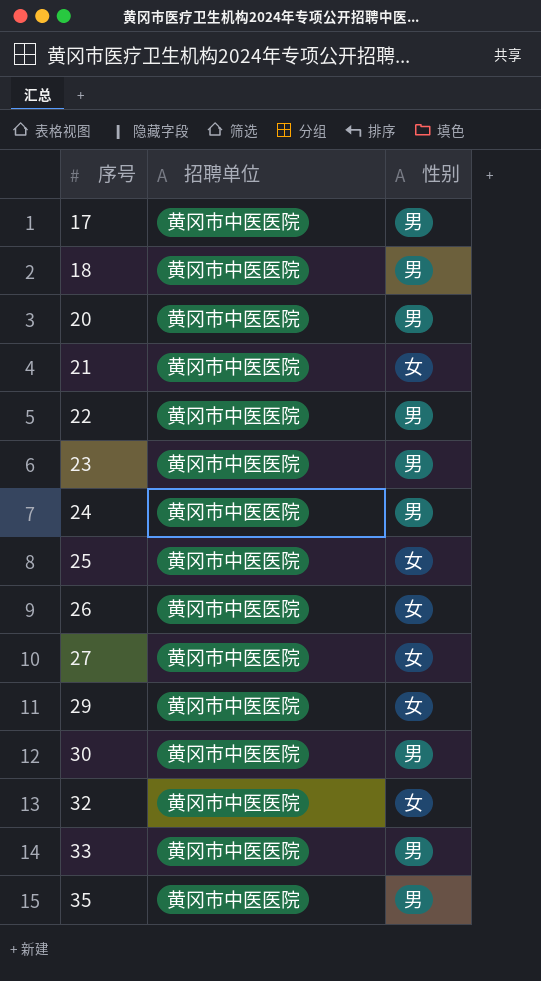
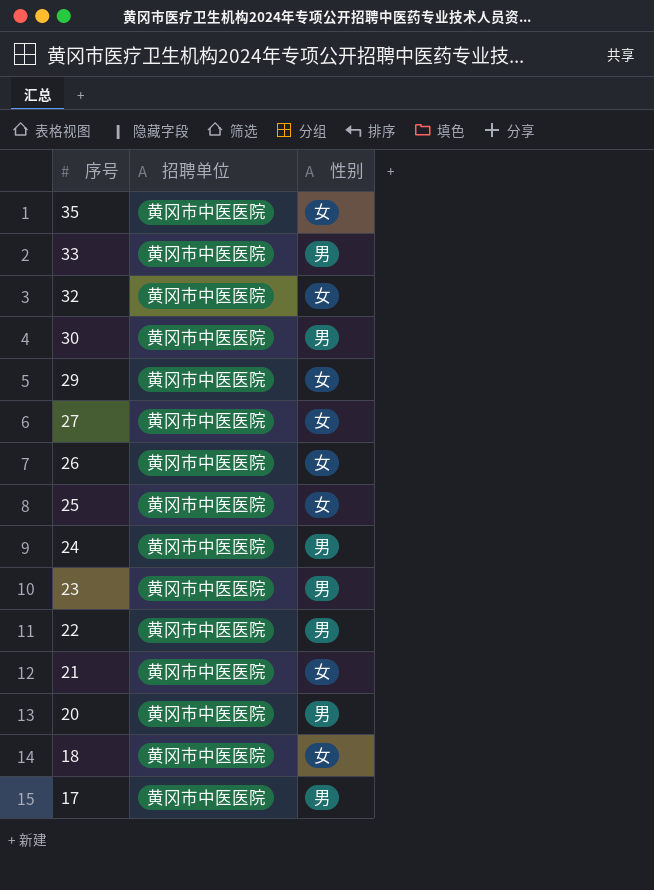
row order: 序号 ascending -> 序号 descending
35 | 性别: 男 -> 女
18 | 性别: 男 -> 女

